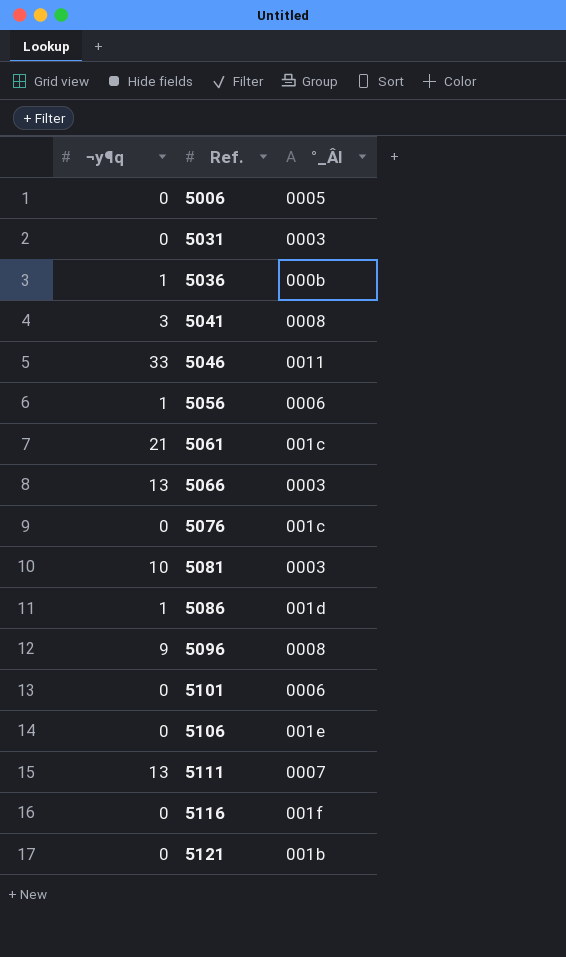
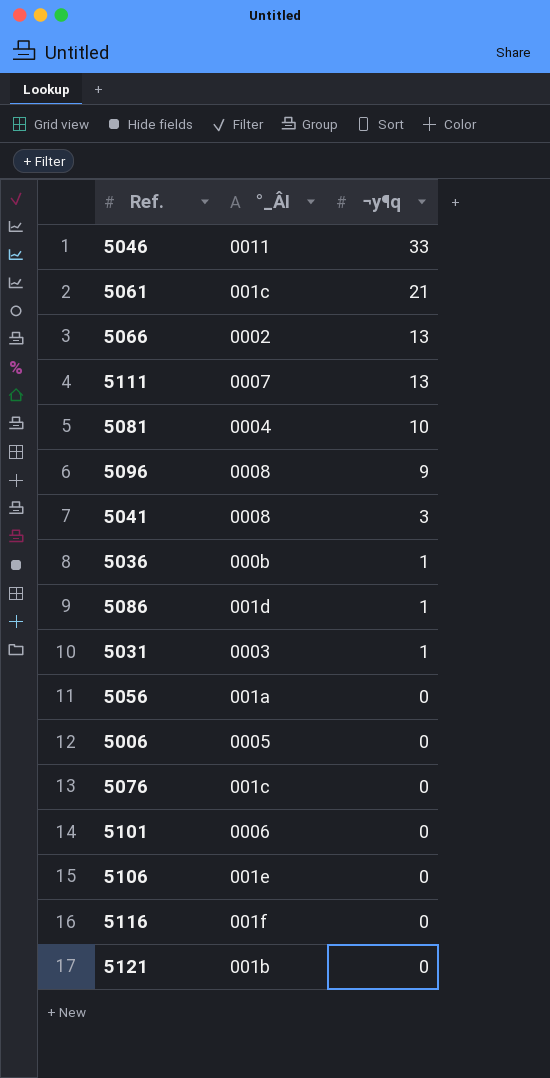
row order: Ref. ascending -> ¬y¶q descending
column ¬y¶q | position: 1 -> 3
5066 | °_ÂI: 0003 -> 0002
5081 | °_ÂI: 0003 -> 0004
5031 | ¬y¶q: 0 -> 1
5056 | °_ÂI: 0006 -> 001a
5056 | ¬y¶q: 1 -> 0

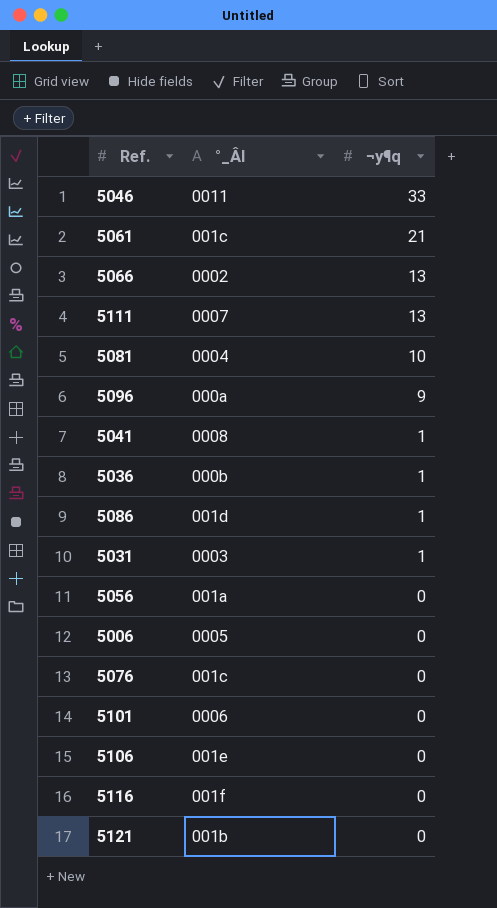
5096 | °_ÂI: 0008 -> 000a
5041 | ¬y¶q: 3 -> 1

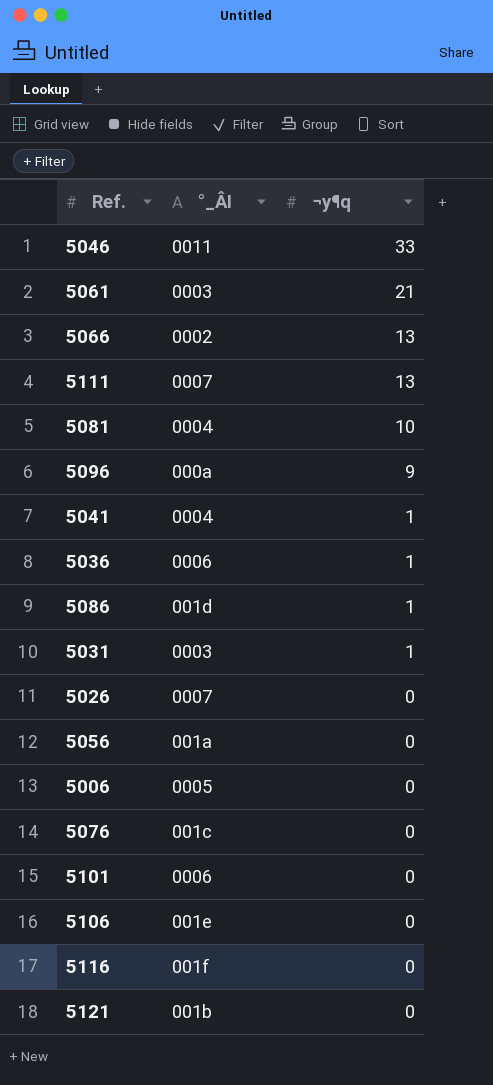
5061 | °_ÂI: 001c -> 0003
5041 | °_ÂI: 0008 -> 0004
5036 | °_ÂI: 000b -> 0006
row 5026: none -> 0007 | 0

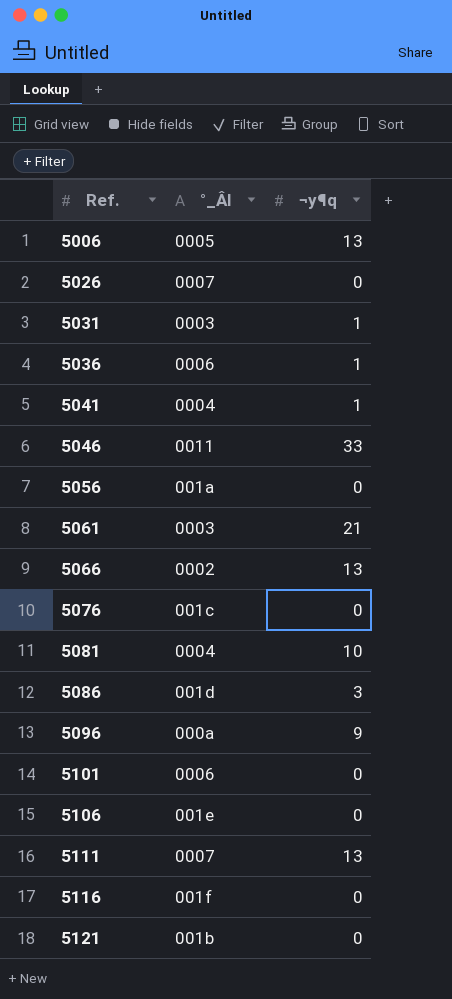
row order: ¬y¶q descending -> Ref. ascending
5006 | ¬y¶q: 0 -> 13
5086 | ¬y¶q: 1 -> 3

